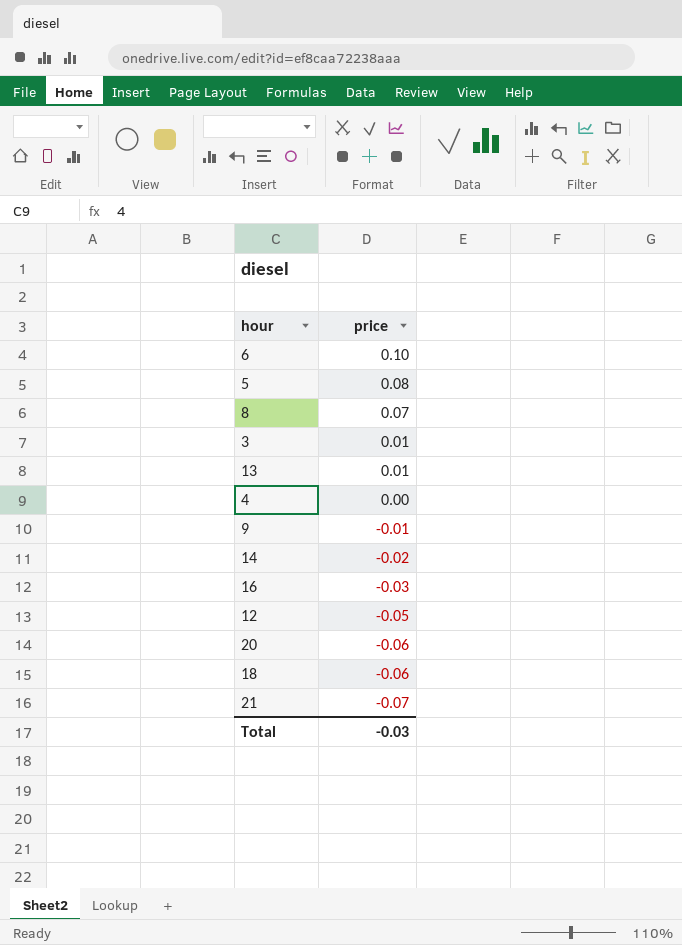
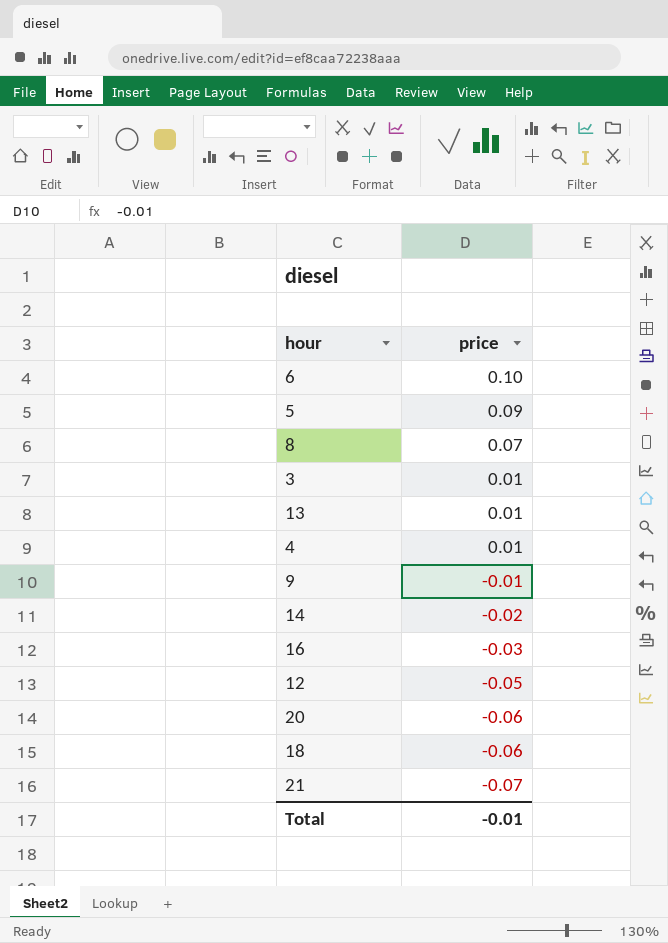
5 | price: 0.08 -> 0.09
4 | price: 0.00 -> 0.01
Total | price: -0.03 -> -0.01

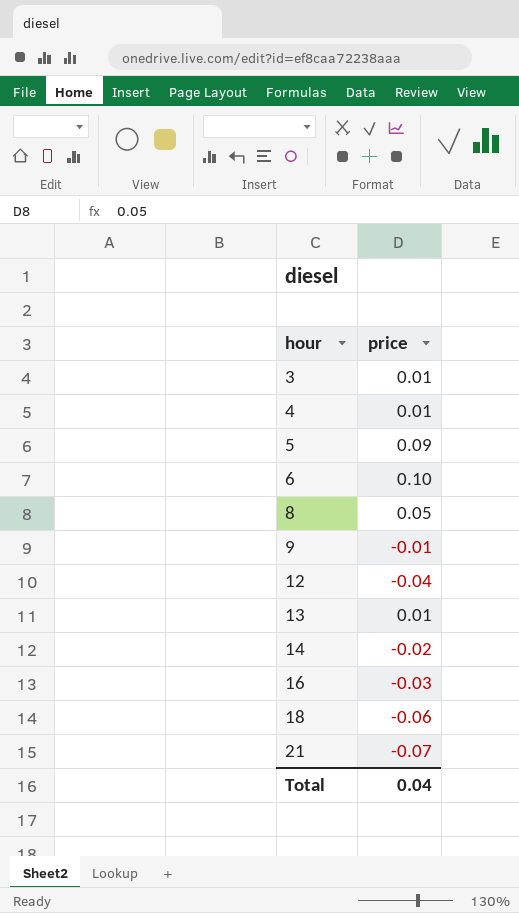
row order: price descending -> hour ascending
row 20: -0.06 -> none
8 | price: 0.07 -> 0.05
12 | price: -0.05 -> -0.04
Total | price: -0.01 -> 0.04

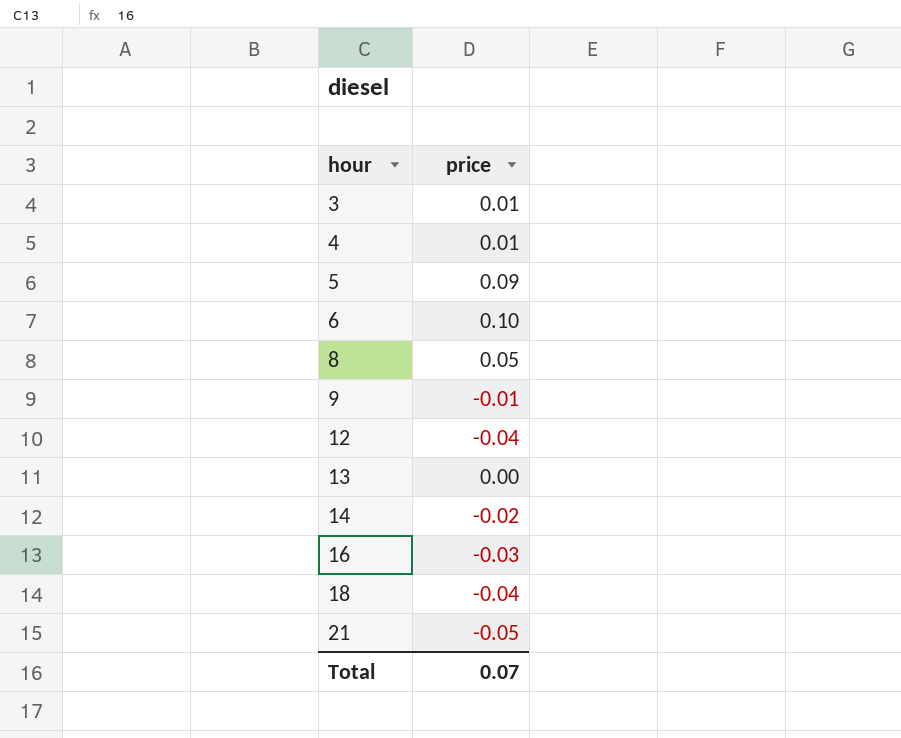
13 | price: 0.01 -> 0.00
18 | price: -0.06 -> -0.04
21 | price: -0.07 -> -0.05
Total | price: 0.04 -> 0.07

